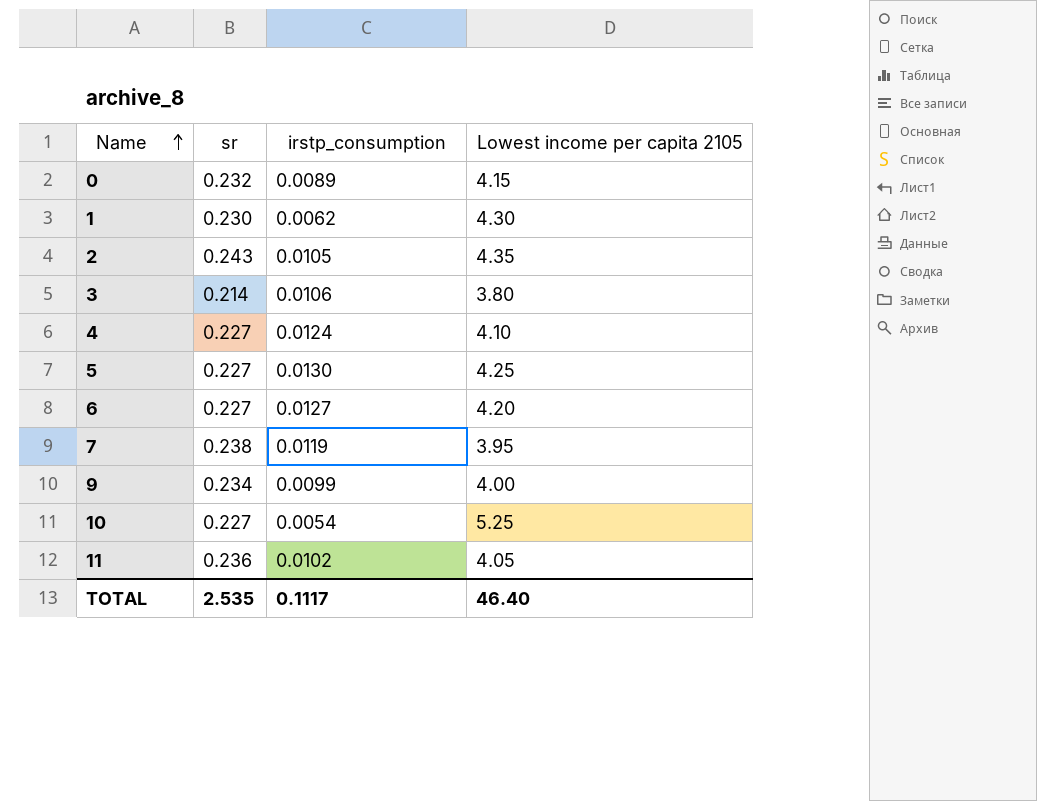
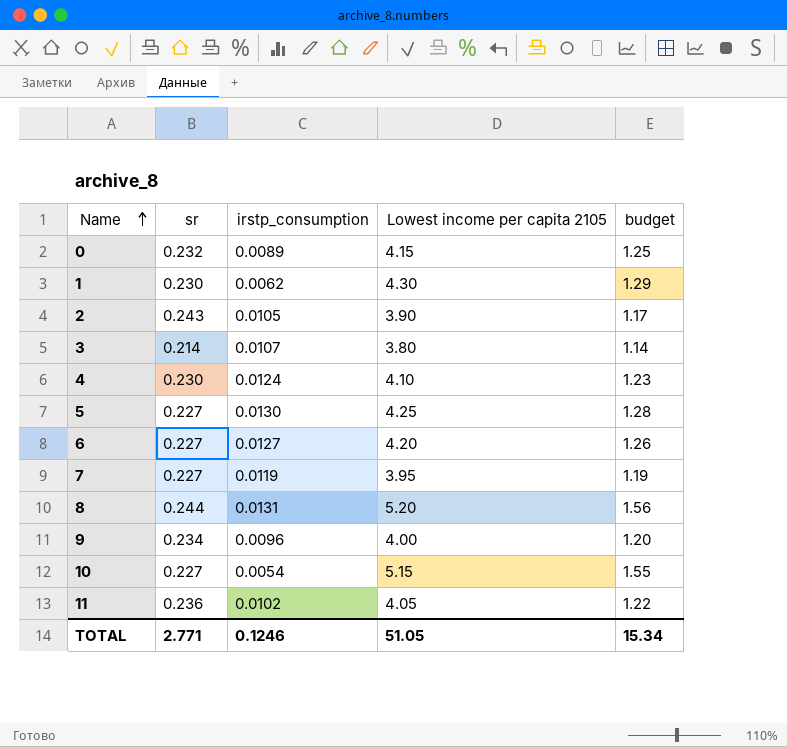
column budget | formula: none -> [Lowest income per capita 2105] * 0.3
2 | Lowest income per capita 2105: 4.35 -> 3.90
3 | irstp_consumption: 0.0106 -> 0.0107
4 | sr: 0.227 -> 0.230
7 | sr: 0.238 -> 0.227
row 8: none -> 0.244 | 0.0131 | 5.20 | 1.56
9 | irstp_consumption: 0.0099 -> 0.0096
10 | Lowest income per capita 2105: 5.25 -> 5.15
TOTAL | sr: 2.535 -> 2.771
TOTAL | irstp_consumption: 0.1117 -> 0.1246
TOTAL | Lowest income per capita 2105: 46.40 -> 51.05

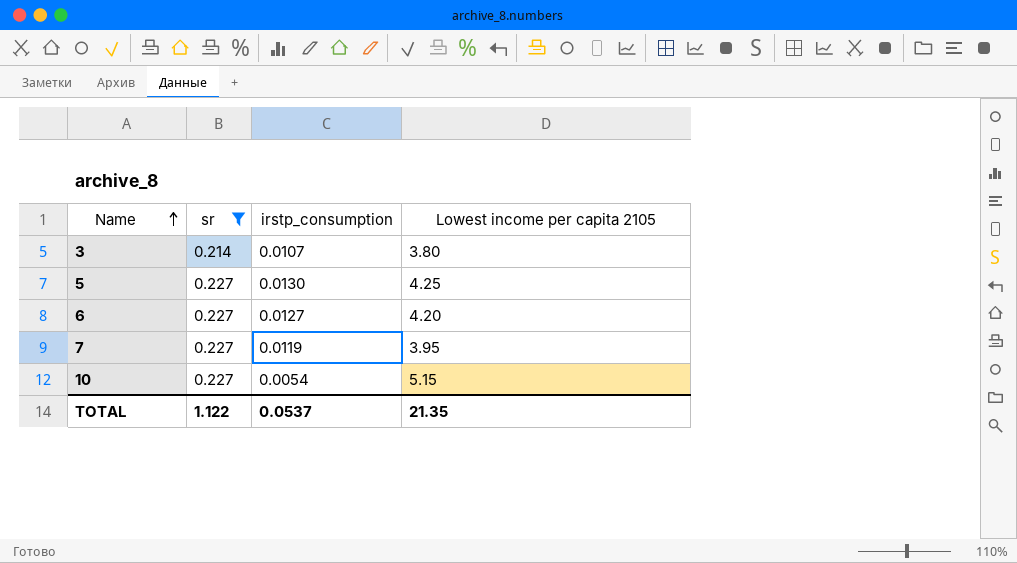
filter: none -> sr <= 0.227
column budget | formula: [Lowest income per capita 2105] * 0.3 -> none
TOTAL | sr: 2.771 -> 1.122
TOTAL | irstp_consumption: 0.1246 -> 0.0537
TOTAL | Lowest income per capita 2105: 51.05 -> 21.35

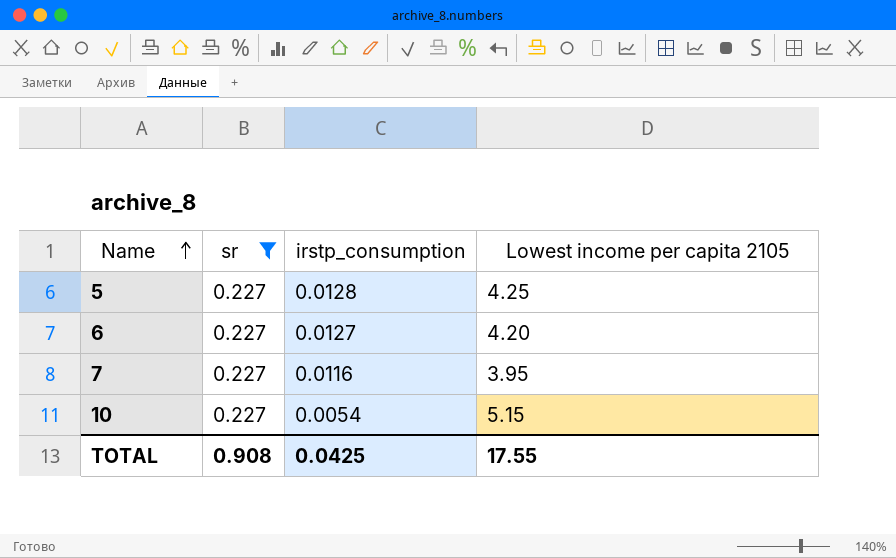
row 3: 0.214 | 0.0107 | 3.80 -> none
5 | irstp_consumption: 0.0130 -> 0.0128
7 | irstp_consumption: 0.0119 -> 0.0116
TOTAL | sr: 1.122 -> 0.908
TOTAL | irstp_consumption: 0.0537 -> 0.0425
TOTAL | Lowest income per capita 2105: 21.35 -> 17.55

